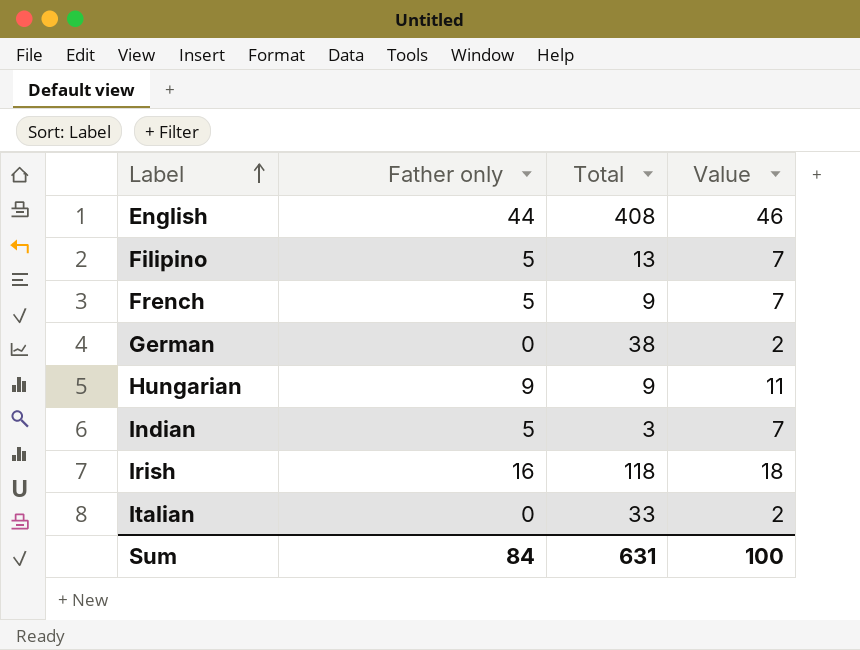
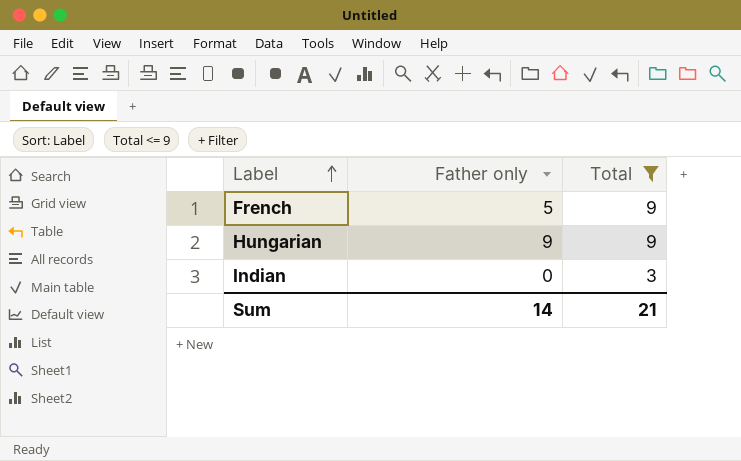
filter: none -> Total <= 9
column Value | formula: [Father only] + 2 -> none
Indian | Father only: 5 -> 0
Sum | Father only: 84 -> 14
Sum | Total: 631 -> 21

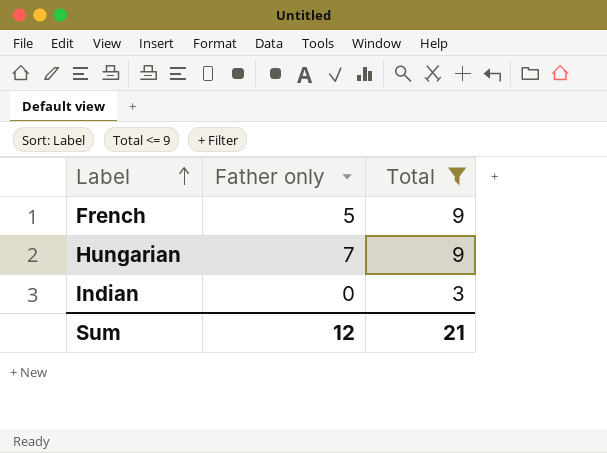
Hungarian | Father only: 9 -> 7
Sum | Father only: 14 -> 12

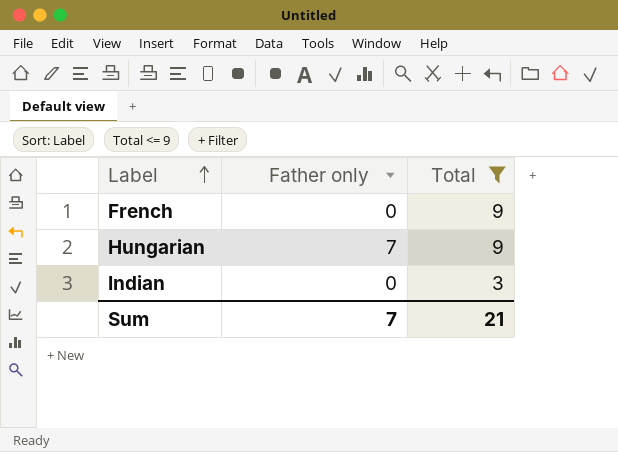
French | Father only: 5 -> 0
Sum | Father only: 12 -> 7

